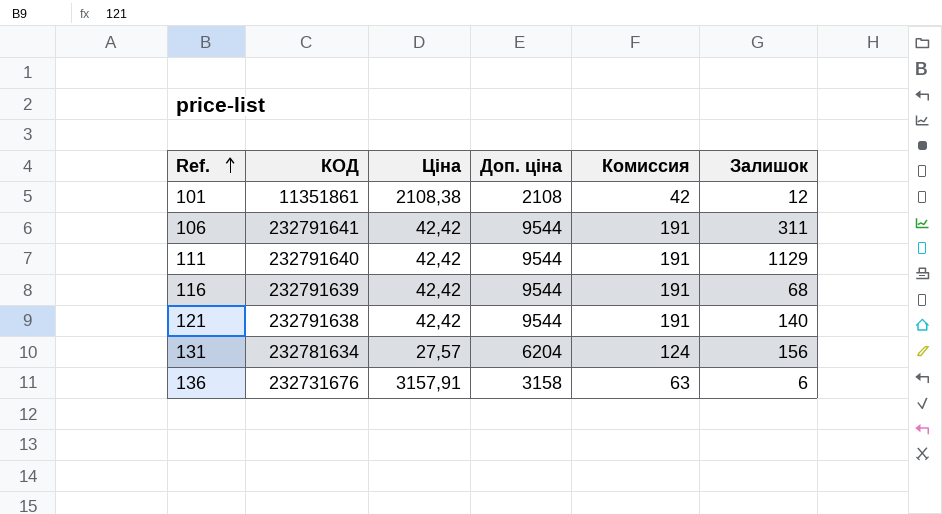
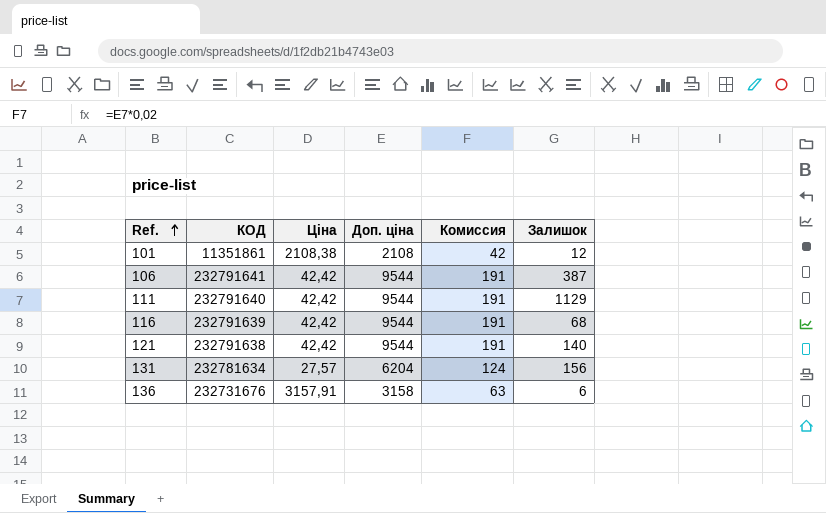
106 | Залишок: 311 -> 387

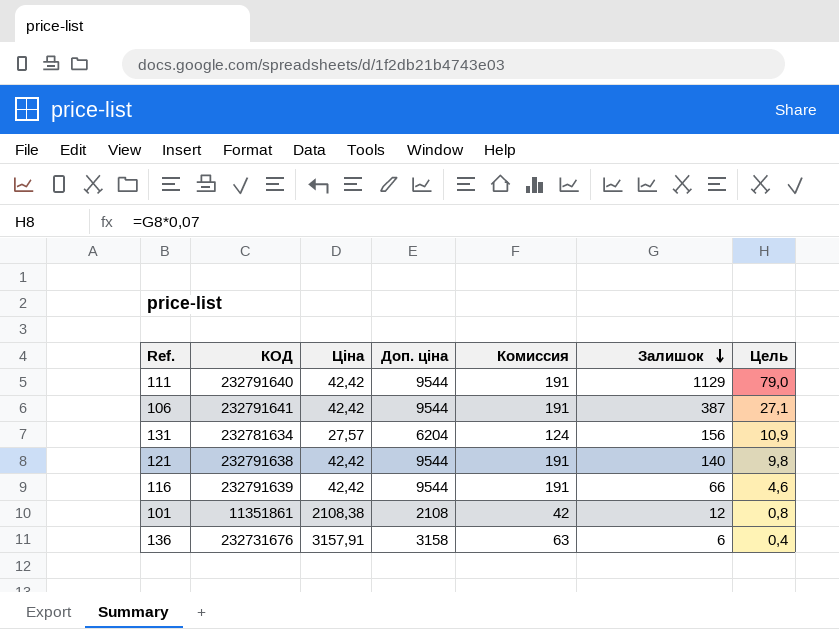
row order: Ref. ascending -> Залишок descending
column Цель | formula: none -> [Залишок] * 0,07
116 | Залишок: 68 -> 66

